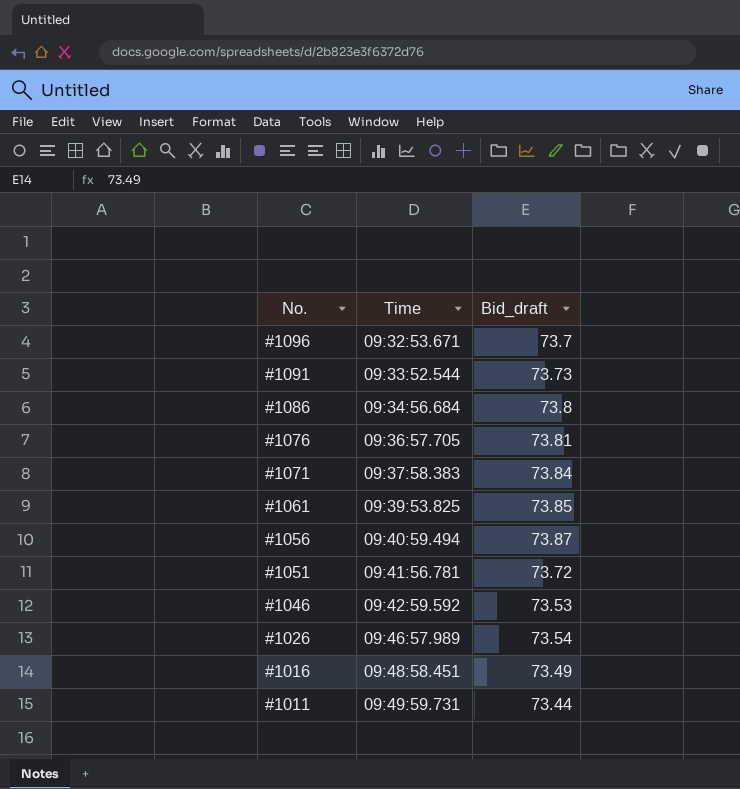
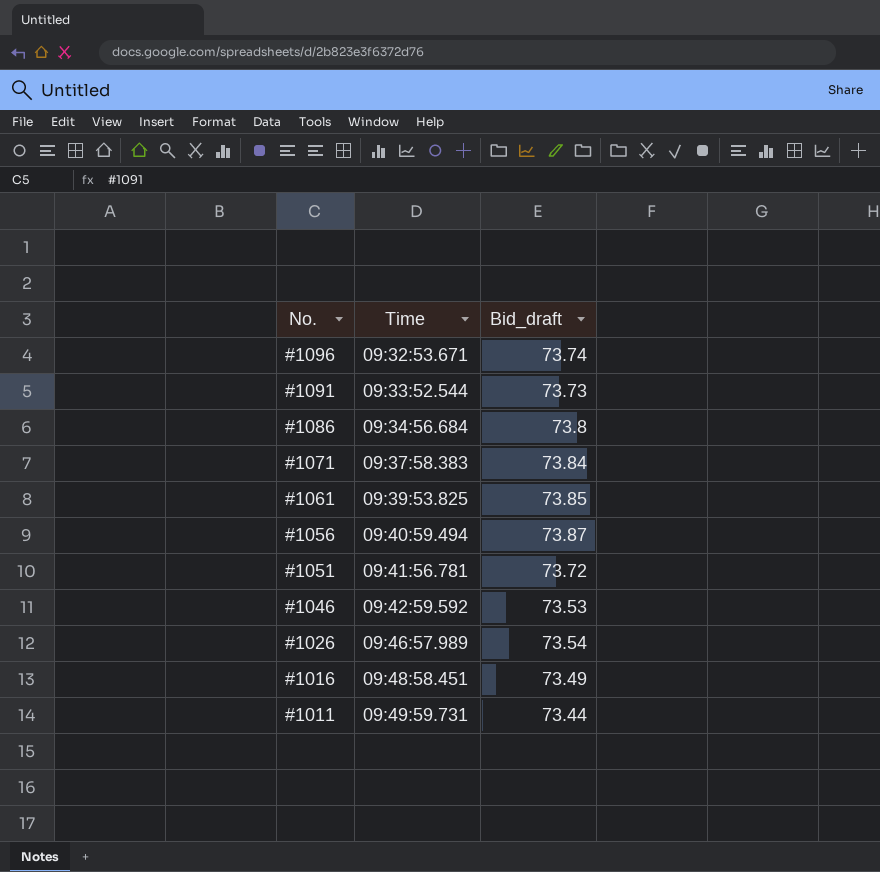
row #1076: 09:36:57.705 | 73.81 -> none
#1096 | Bid_draft: 73.7 -> 73.74

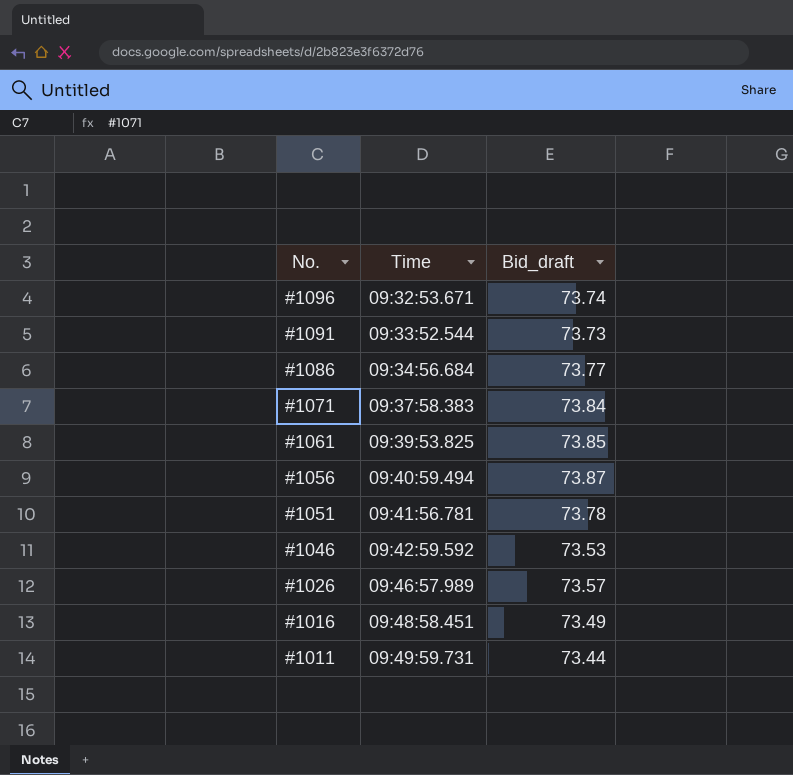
#1086 | Bid_draft: 73.8 -> 73.77
#1051 | Bid_draft: 73.72 -> 73.78
#1026 | Bid_draft: 73.54 -> 73.57

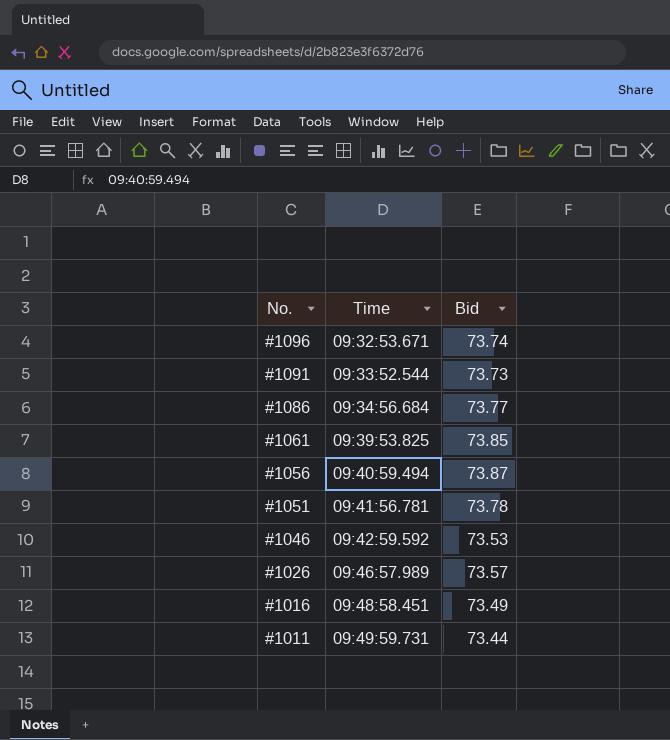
column name: Bid_draft -> Bid
row #1071: 09:37:58.383 | 73.84 -> none

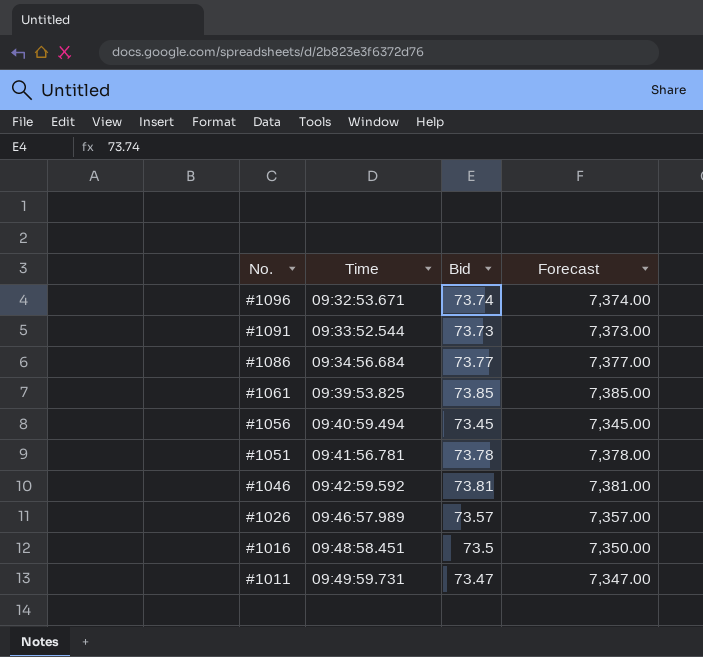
column Forecast | formula: none -> [Bid] * 100
#1056 | Bid: 73.87 -> 73.45
#1046 | Bid: 73.53 -> 73.81
#1016 | Bid: 73.49 -> 73.5
#1011 | Bid: 73.44 -> 73.47

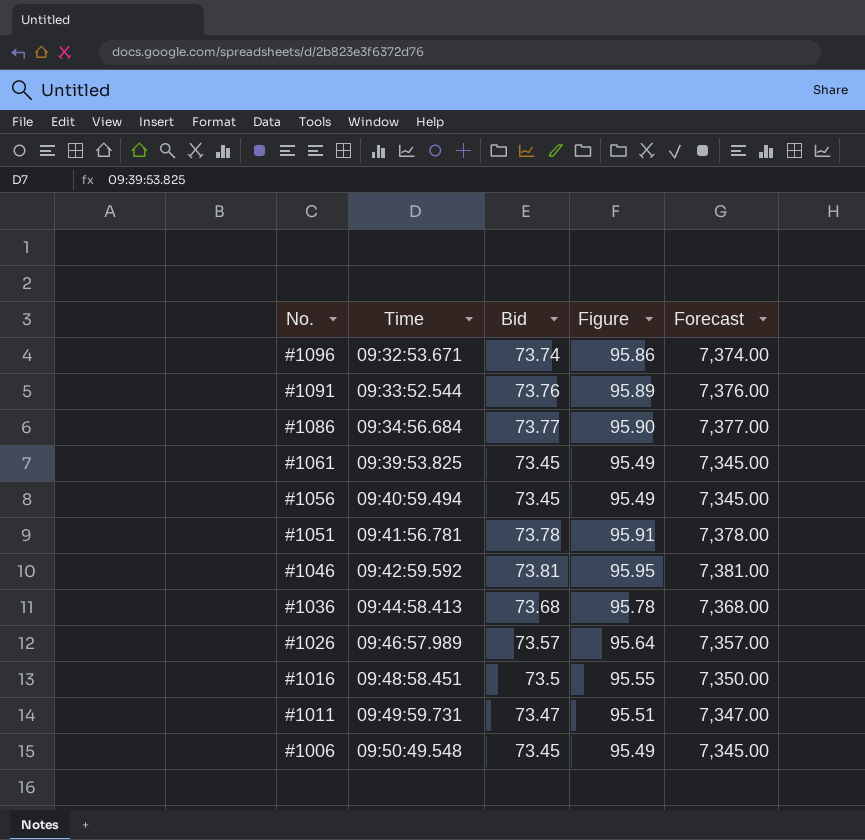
column Figure | formula: none -> [Bid] * 1.3
#1091 | Bid: 73.73 -> 73.76
#1091 | Forecast: 7,373.00 -> 7,376.00
#1061 | Bid: 73.85 -> 73.45
#1061 | Forecast: 7,385.00 -> 7,345.00
row #1036: none -> 09:44:58.413 | 73.68 | 95.78 | 7,368.00
row #1006: none -> 09:50:49.548 | 73.45 | 95.49 | 7,345.00

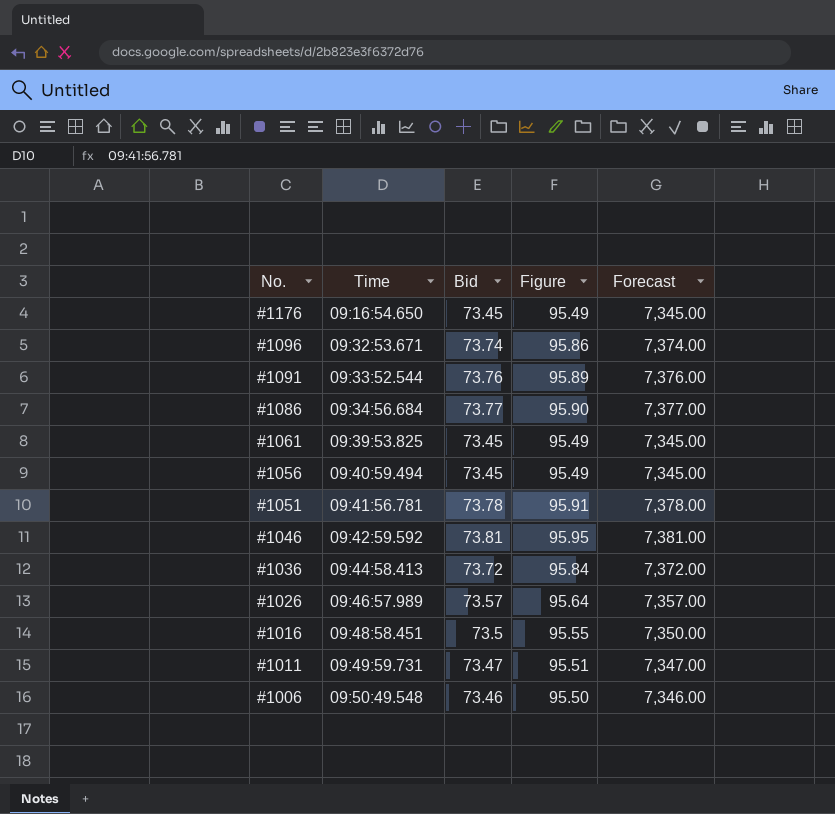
row #1176: none -> 09:16:54.650 | 73.45 | 95.49 | 7,345.00
#1036 | Bid: 73.68 -> 73.72
#1036 | Figure: 95.78 -> 95.84
#1036 | Forecast: 7,368.00 -> 7,372.00
#1006 | Bid: 73.45 -> 73.46
#1006 | Figure: 95.49 -> 95.50
#1006 | Forecast: 7,345.00 -> 7,346.00

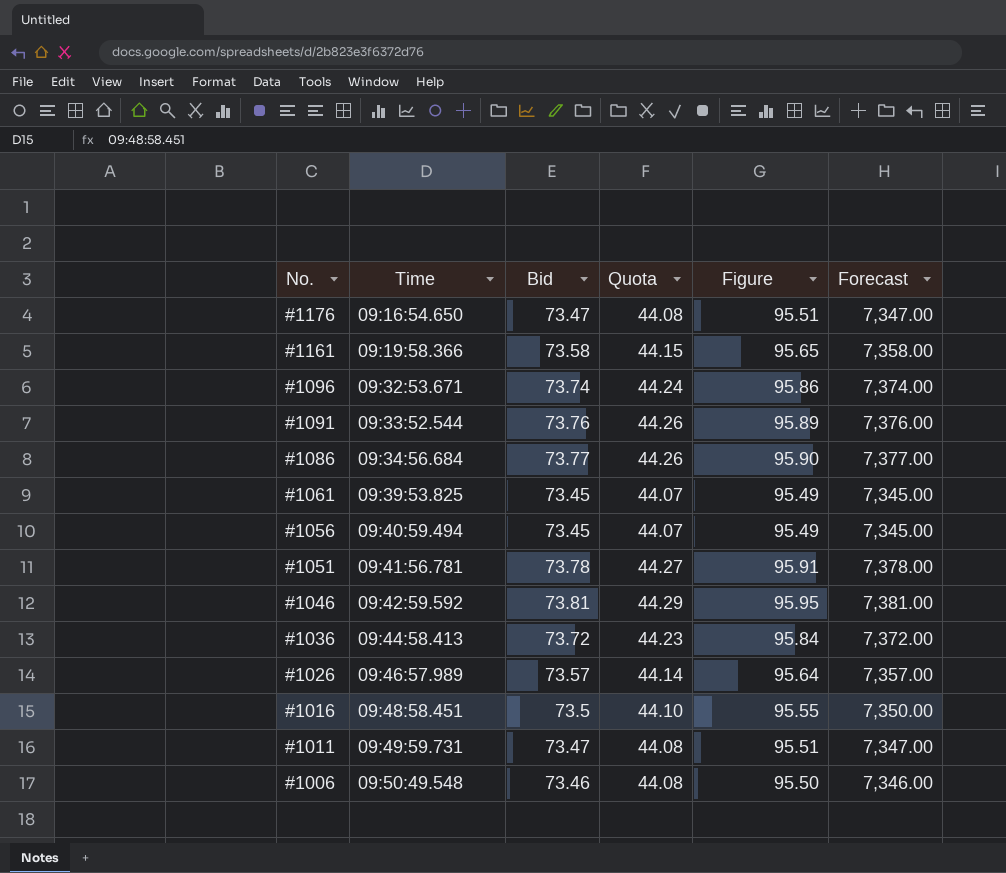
column Quota | formula: none -> [Bid] * 0.6
#1176 | Bid: 73.45 -> 73.47
#1176 | Figure: 95.49 -> 95.51
#1176 | Forecast: 7,345.00 -> 7,347.00
row #1161: none -> 09:19:58.366 | 73.58 | 44.15 | 95.65 | 7,358.00

